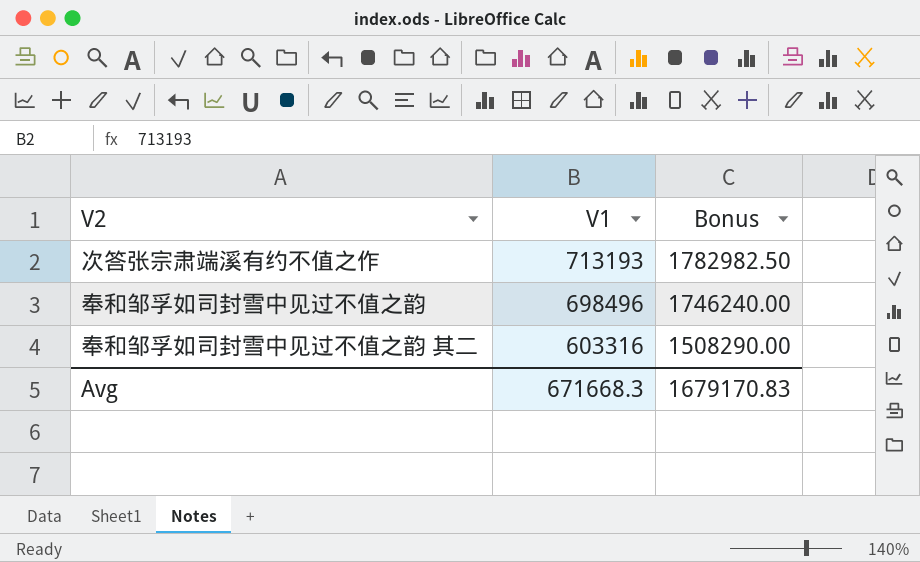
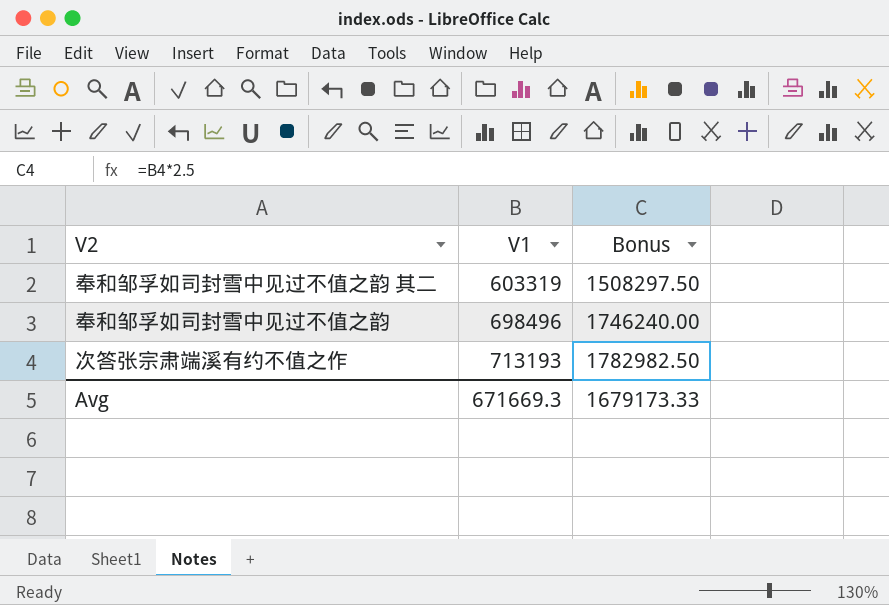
row order: V1 descending -> V1 ascending
奉和邹孚如司封雪中见过不值之韵 其二 | V1: 603316 -> 603319
奉和邹孚如司封雪中见过不值之韵 其二 | Bonus: 1508290.00 -> 1508297.50
Avg | V1: 671668.3 -> 671669.3
Avg | Bonus: 1679170.83 -> 1679173.33

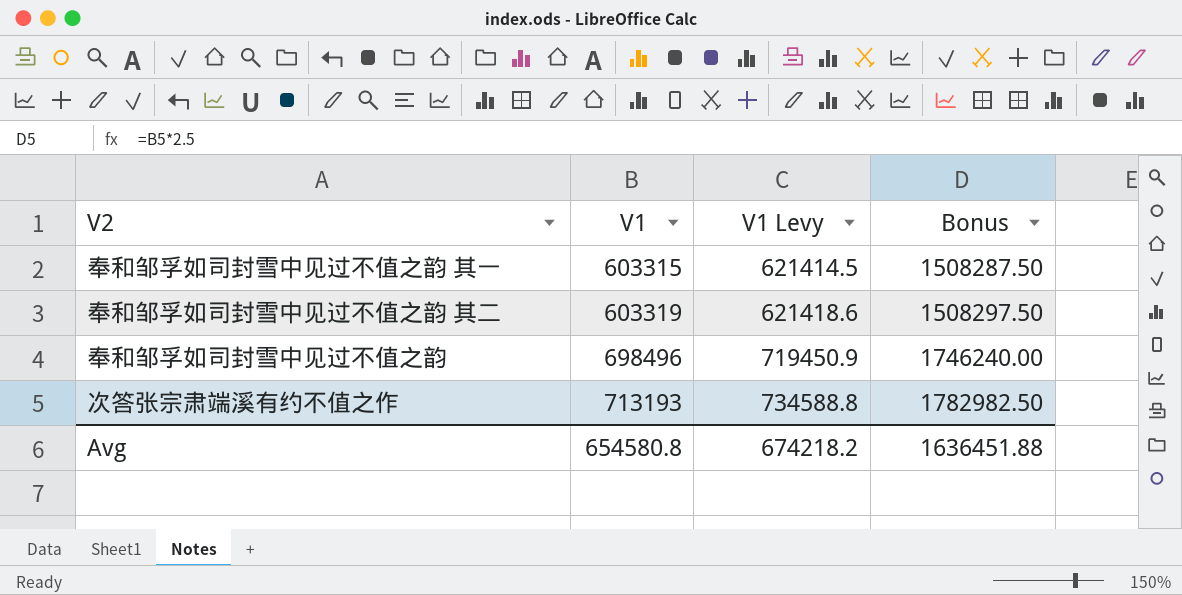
column V1 Levy | formula: none -> [V1] * 1.03
row 奉和邹孚如司封雪中见过不值之韵 其一: none -> 603315 | 621414.5 | 1508287.50
Avg | V1: 671669.3 -> 654580.8
Avg | Bonus: 1679173.33 -> 1636451.88

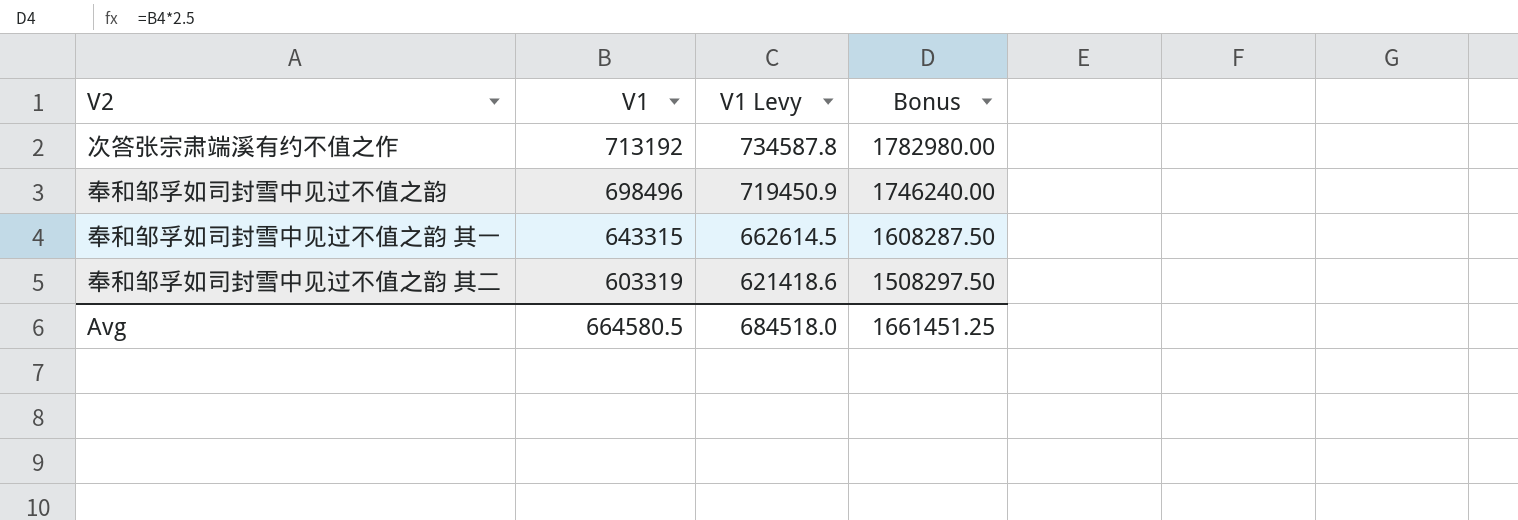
row order: V1 ascending -> V1 descending
次答张宗肃端溪有约不值之作 | V1: 713193 -> 713192
次答张宗肃端溪有约不值之作 | V1 Levy: 734588.8 -> 734587.8
次答张宗肃端溪有约不值之作 | Bonus: 1782982.50 -> 1782980.00
奉和邹孚如司封雪中见过不值之韵 其一 | V1: 603315 -> 643315
奉和邹孚如司封雪中见过不值之韵 其一 | V1 Levy: 621414.5 -> 662614.5
奉和邹孚如司封雪中见过不值之韵 其一 | Bonus: 1508287.50 -> 1608287.50
Avg | V1: 654580.8 -> 664580.5
Avg | V1 Levy: 674218.2 -> 684518.0
Avg | Bonus: 1636451.88 -> 1661451.25

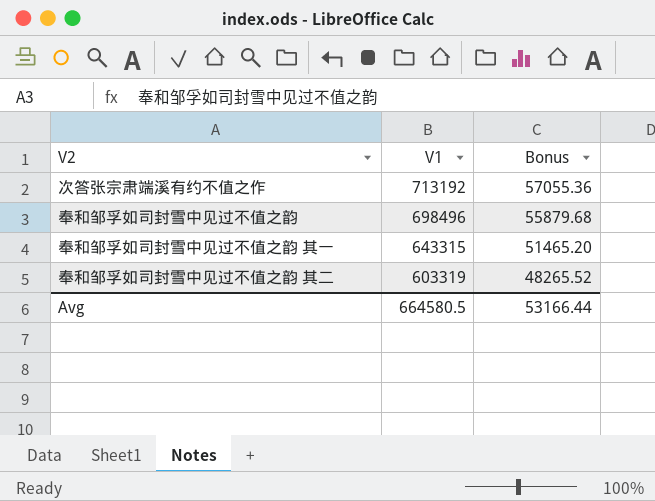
column V1 Levy | formula: [V1] * 1.03 -> none
column Bonus | formula: [V1] * 2.5 -> [V1] * 0.08
Avg | Bonus: 1661451.25 -> 53166.44

